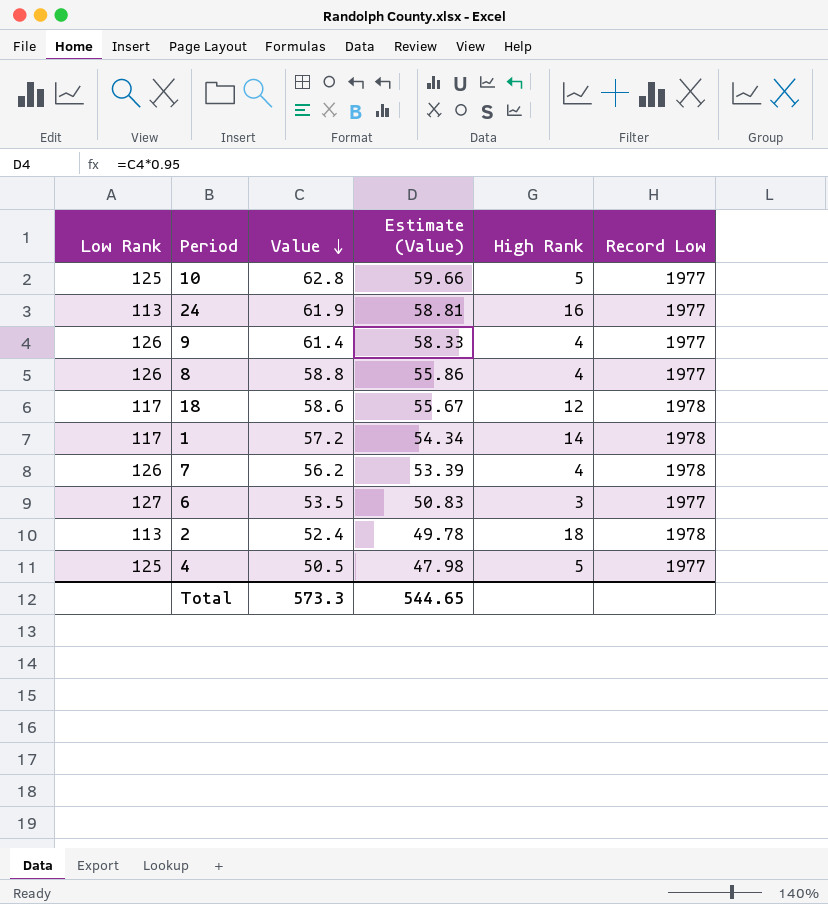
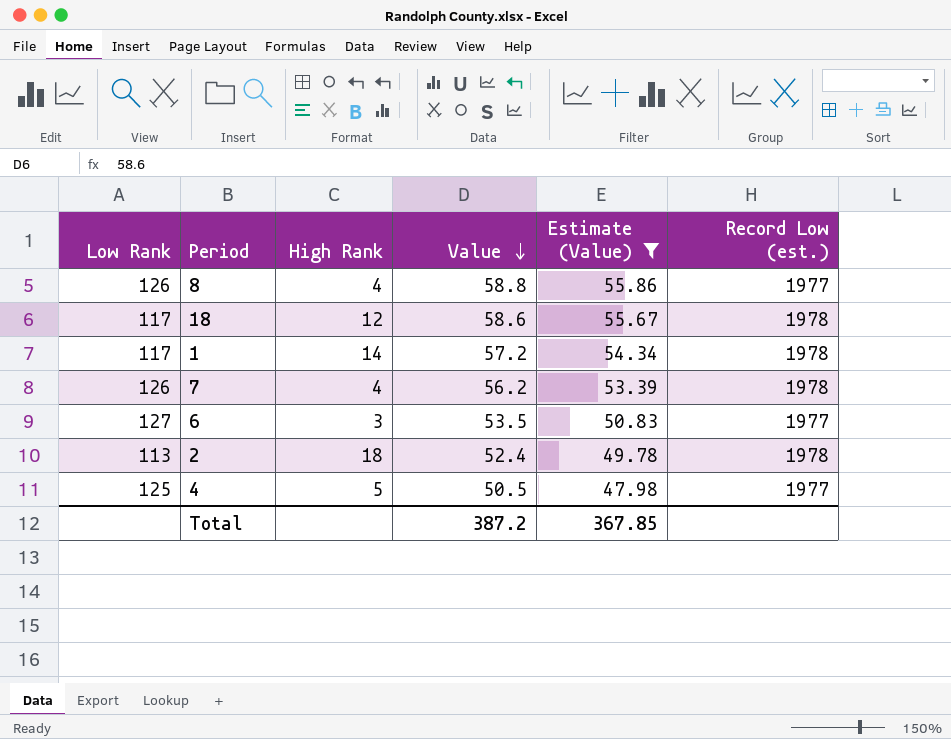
filter: none -> Estimate (Value) <= 55.86
column High Rank | position: 5 -> 3
column name: Record Low -> Record Low (est.)
Total | Value: 573.3 -> 387.2
Total | Estimate (Value): 544.65 -> 367.85

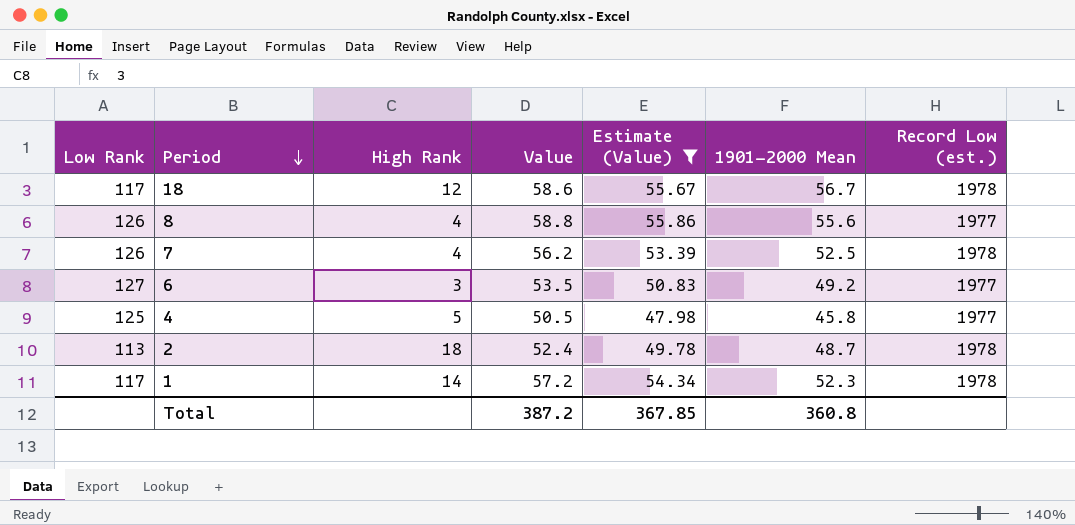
row order: Value descending -> Period descending
column 1901-2000 Mean | position: none -> 6

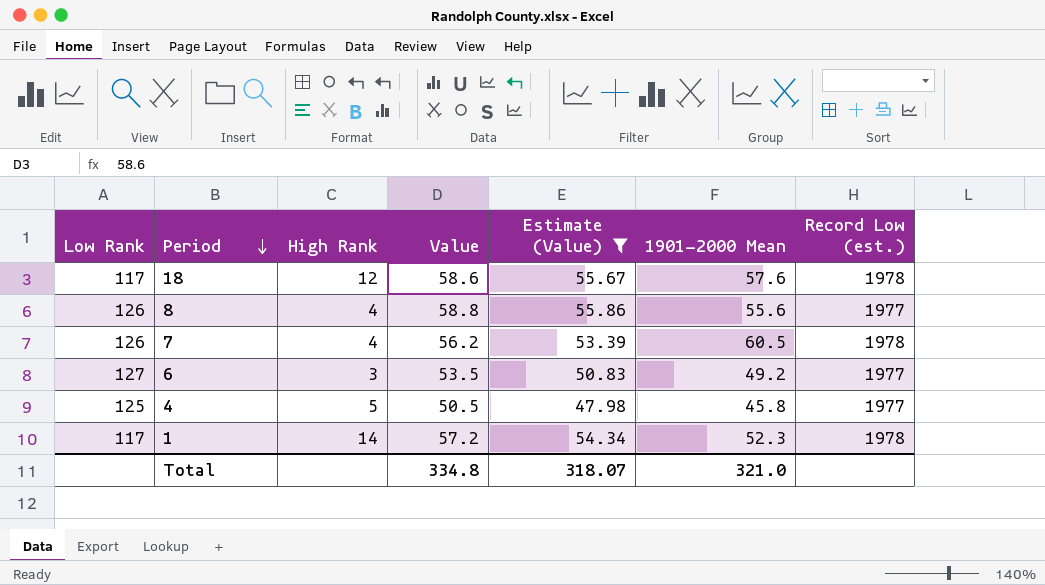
row 2: 113 | 18 | 52.4 | 49.78 | 48.7 | 1978 -> none
18 | 1901-2000 Mean: 56.7 -> 57.6
7 | 1901-2000 Mean: 52.5 -> 60.5
Total | Value: 387.2 -> 334.8
Total | Estimate (Value): 367.85 -> 318.07
Total | 1901-2000 Mean: 360.8 -> 321.0

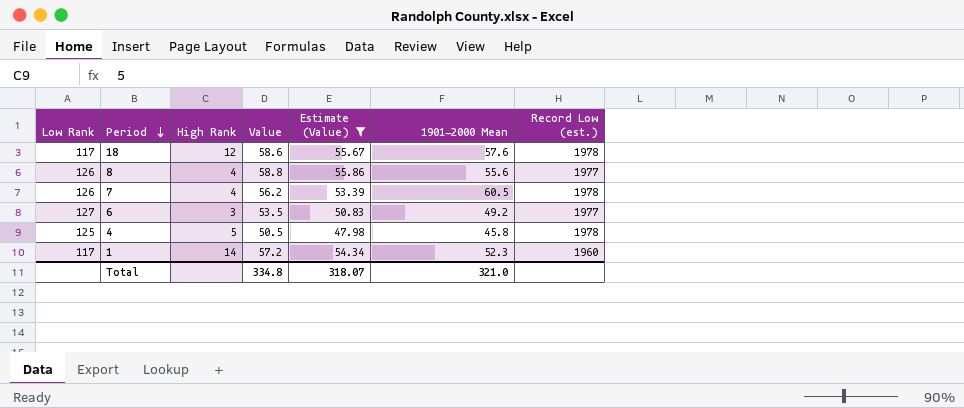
4 | Record Low (est.): 1977 -> 1978
1 | Record Low (est.): 1978 -> 1960

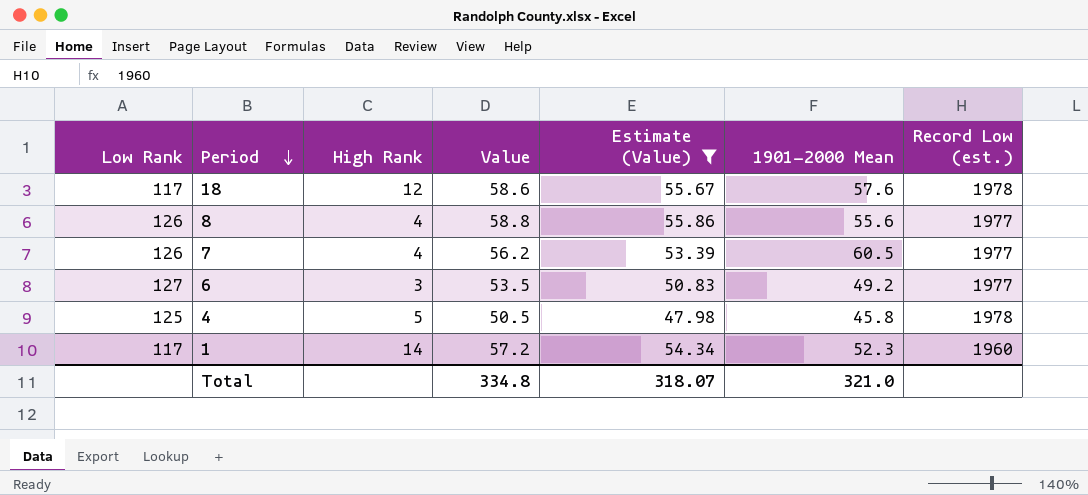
7 | Record Low (est.): 1978 -> 1977

